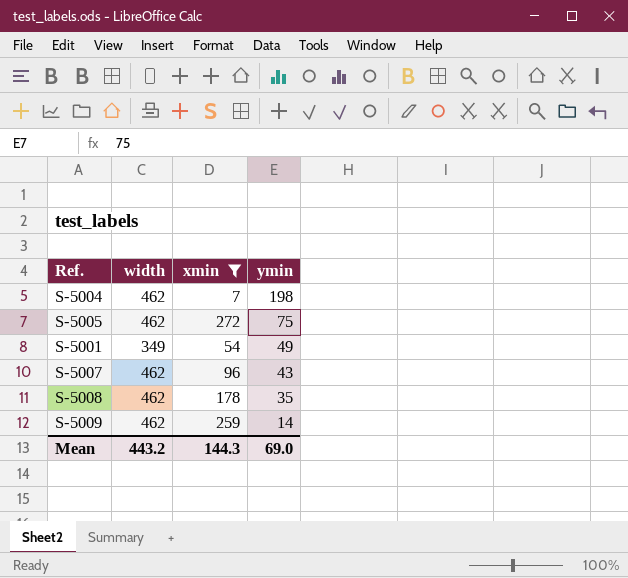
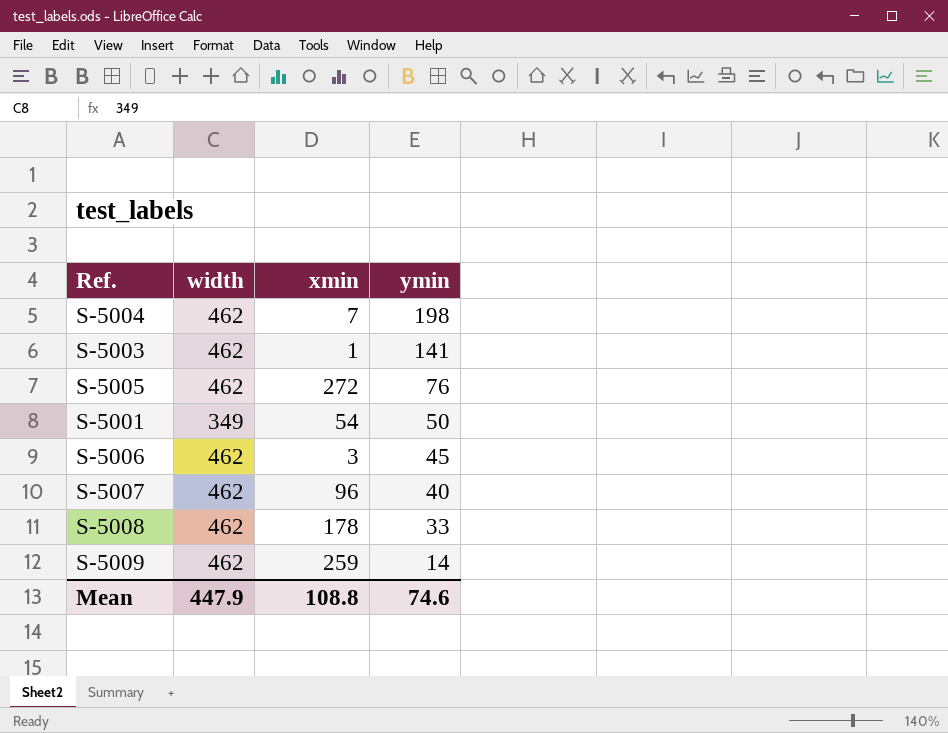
filter: xmin >= 7 -> none
S-5005 | ymin: 75 -> 76
S-5001 | ymin: 49 -> 50
S-5007 | ymin: 43 -> 40
S-5008 | ymin: 35 -> 33
Mean | width: 443.2 -> 447.9
Mean | xmin: 144.3 -> 108.8
Mean | ymin: 69.0 -> 74.6

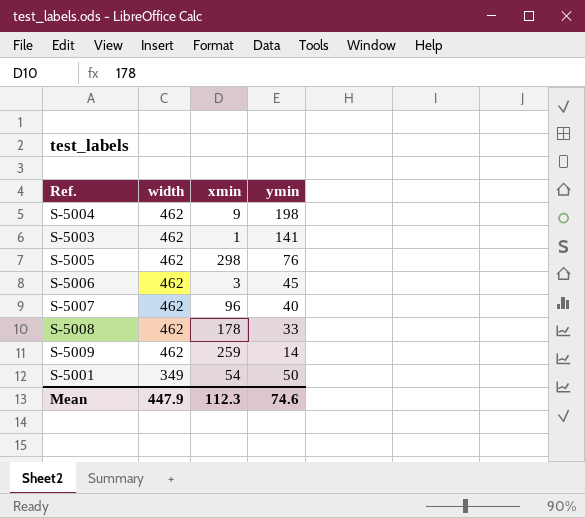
row order: ymin descending -> width descending
S-5004 | xmin: 7 -> 9
S-5005 | xmin: 272 -> 298
Mean | xmin: 108.8 -> 112.3

